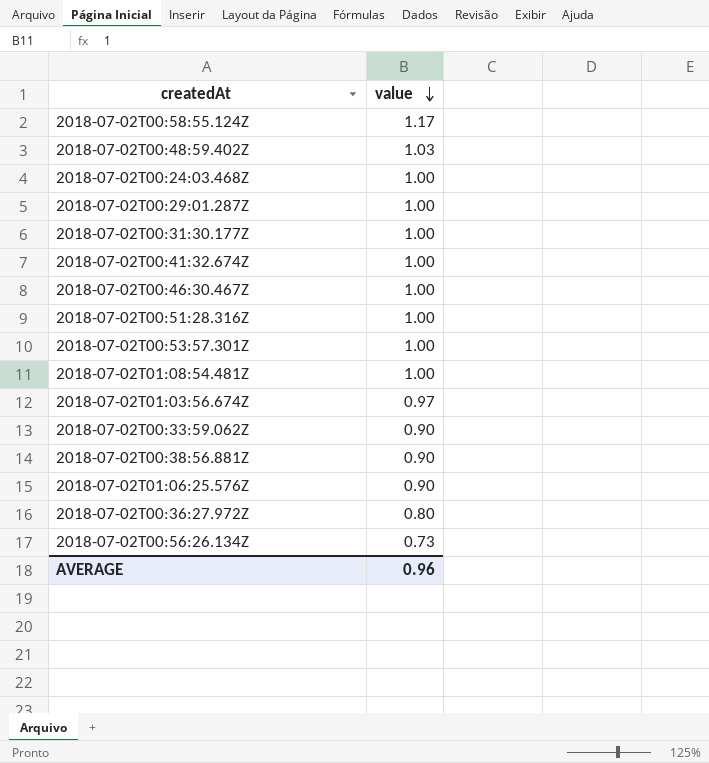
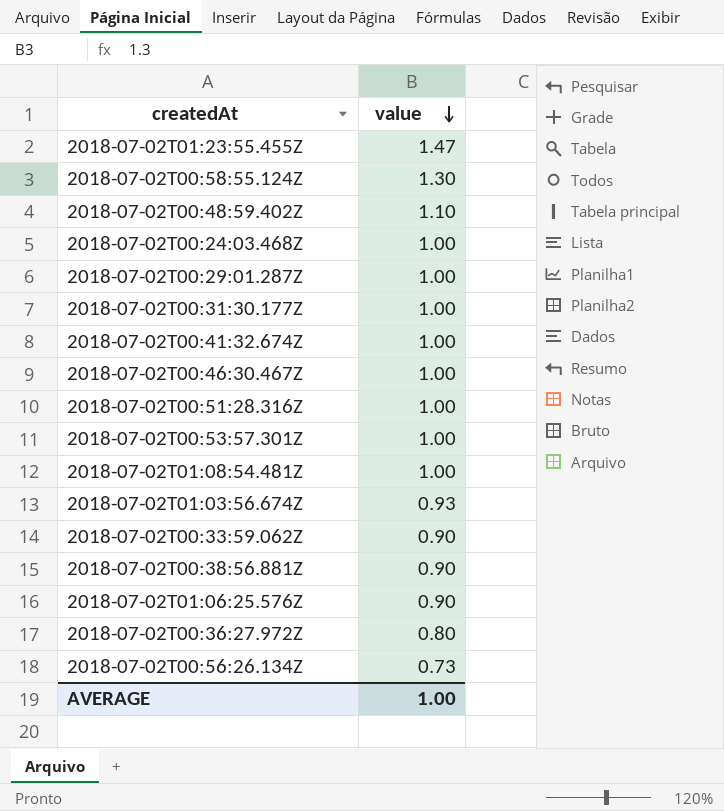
row 2018-07-02T01:23:55.455Z: none -> 1.47
2018-07-02T00:58:55.124Z | value: 1.17 -> 1.30
2018-07-02T00:48:59.402Z | value: 1.03 -> 1.10
2018-07-02T01:03:56.674Z | value: 0.97 -> 0.93
AVERAGE | value: 0.96 -> 1.00

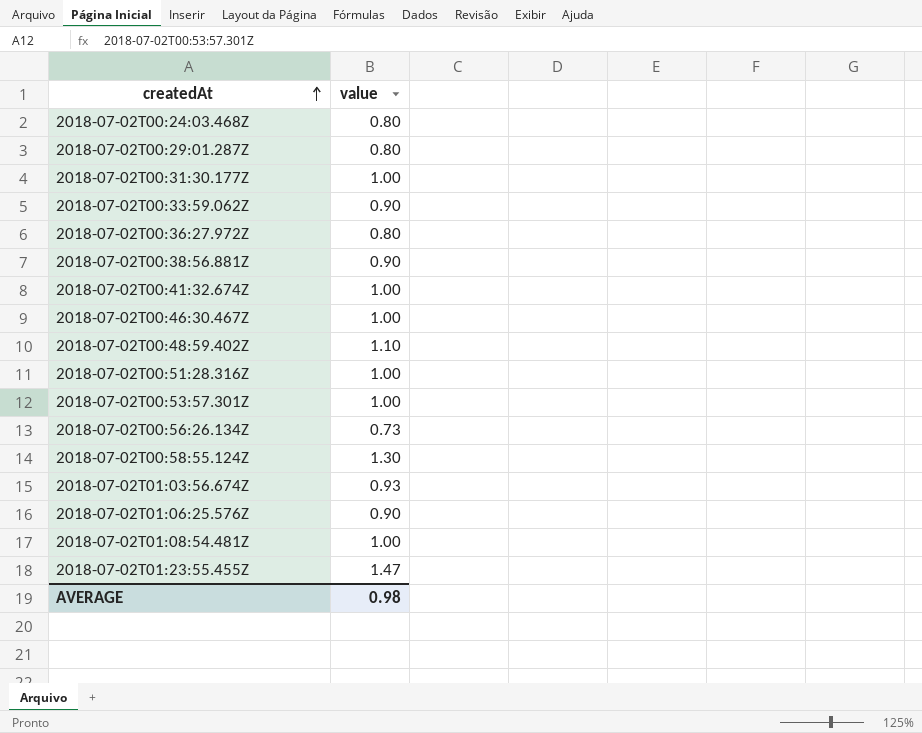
row order: value descending -> createdAt ascending
2018-07-02T00:24:03.468Z | value: 1.00 -> 0.80
2018-07-02T00:29:01.287Z | value: 1.00 -> 0.80
AVERAGE | value: 1.00 -> 0.98

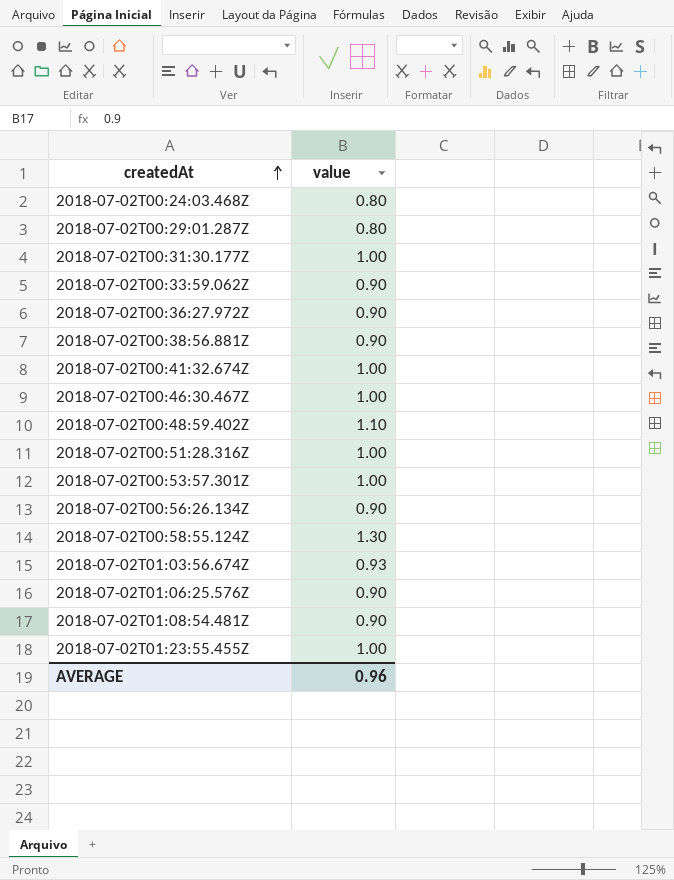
2018-07-02T00:36:27.972Z | value: 0.80 -> 0.90
2018-07-02T00:56:26.134Z | value: 0.73 -> 0.90
2018-07-02T01:08:54.481Z | value: 1.00 -> 0.90
2018-07-02T01:23:55.455Z | value: 1.47 -> 1.00
AVERAGE | value: 0.98 -> 0.96

